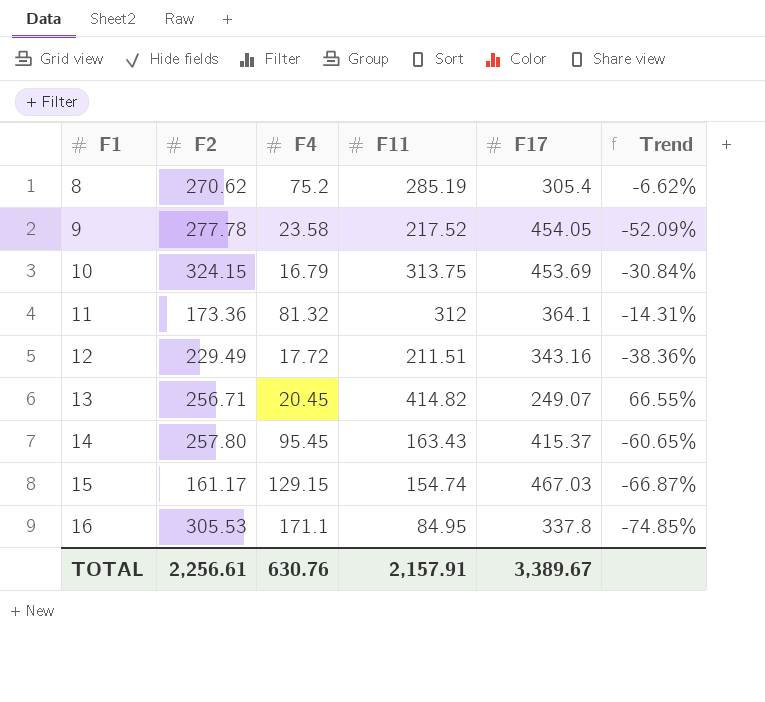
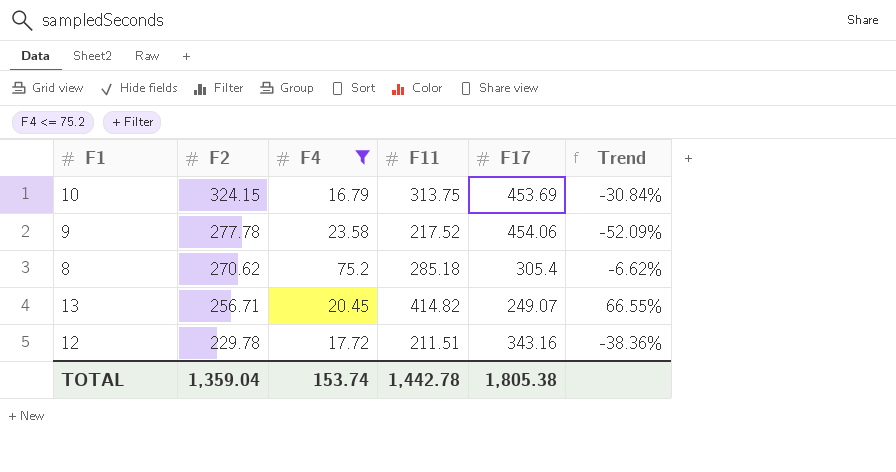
filter: none -> F4 <= 75.2
row order: F1 ascending -> F2 descending
9 | F17: 454.05 -> 454.06
8 | F11: 285.19 -> 285.18
12 | F2: 229.49 -> 229.78
TOTAL | F2: 2,256.61 -> 1,359.04
TOTAL | F4: 630.76 -> 153.74
TOTAL | F11: 2,157.91 -> 1,442.78
TOTAL | F17: 3,389.67 -> 1,805.38

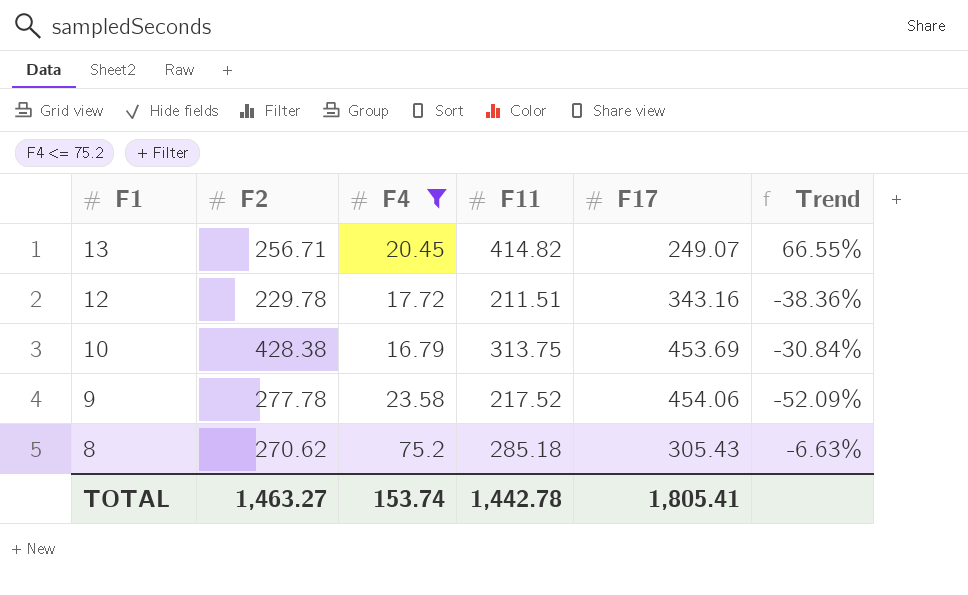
row order: F2 descending -> F1 descending
10 | F2: 324.15 -> 428.38
8 | F17: 305.4 -> 305.43
8 | Trend: -6.62% -> -6.63%
TOTAL | F2: 1,359.04 -> 1,463.27
TOTAL | F17: 1,805.38 -> 1,805.41

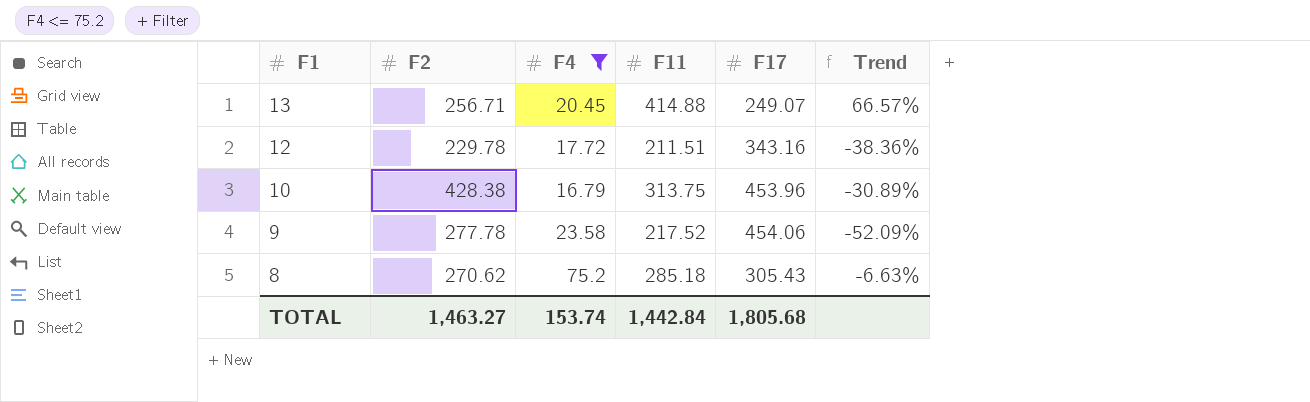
13 | F11: 414.82 -> 414.88
13 | Trend: 66.55% -> 66.57%
10 | F17: 453.69 -> 453.96
10 | Trend: -30.84% -> -30.89%
TOTAL | F11: 1,442.78 -> 1,442.84
TOTAL | F17: 1,805.41 -> 1,805.68

